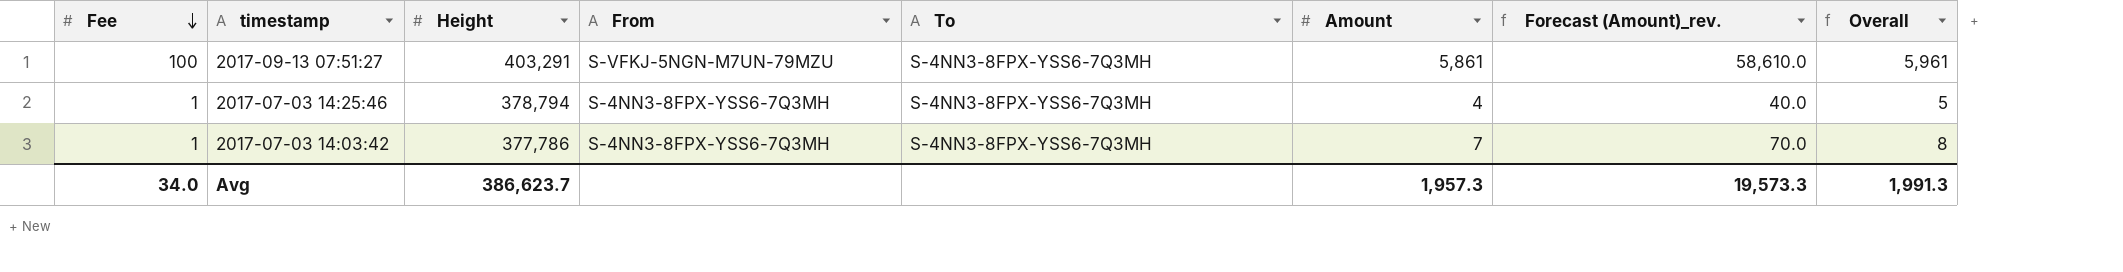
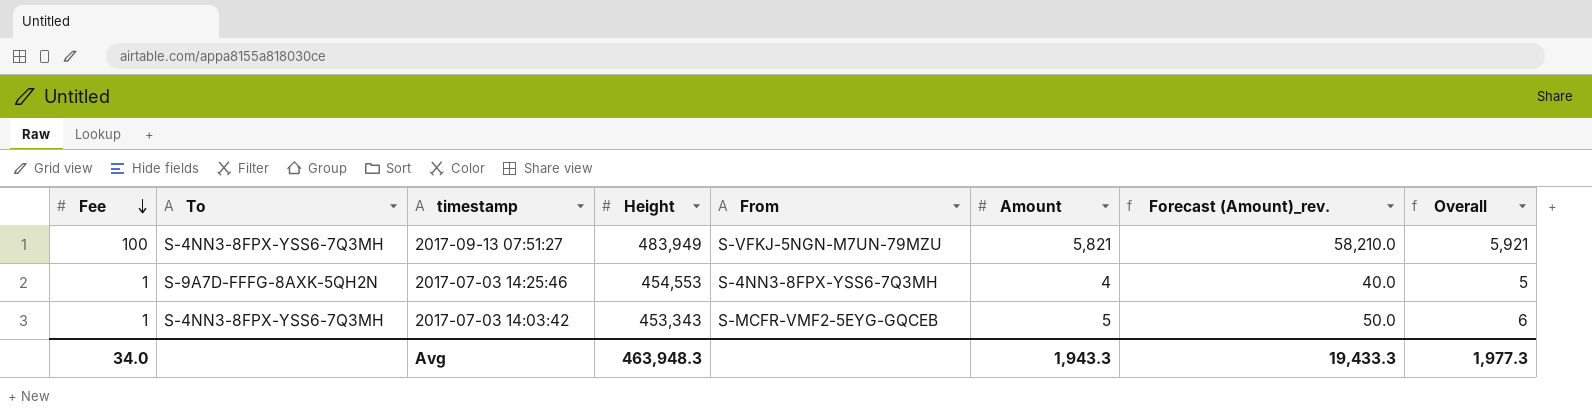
column To | position: 5 -> 2
2017-09-13 07:51:27 | Height: 403,291 -> 483,949
2017-09-13 07:51:27 | Amount: 5,861 -> 5,821
2017-09-13 07:51:27 | Forecast (Amount)_rev.: 58,610.0 -> 58,210.0
2017-09-13 07:51:27 | Overall: 5,961 -> 5,921
2017-07-03 14:25:46 | To: S-4NN3-8FPX-YSS6-7Q3MH -> S-9A7D-FFFG-8AXK-5QH2N
2017-07-03 14:25:46 | Height: 378,794 -> 454,553
2017-07-03 14:03:42 | Height: 377,786 -> 453,343
2017-07-03 14:03:42 | From: S-4NN3-8FPX-YSS6-7Q3MH -> S-MCFR-VMF2-5EYG-GQCEB
2017-07-03 14:03:42 | Amount: 7 -> 5
2017-07-03 14:03:42 | Forecast (Amount)_rev.: 70.0 -> 50.0
2017-07-03 14:03:42 | Overall: 8 -> 6
Avg | Height: 386,623.7 -> 463,948.3
Avg | Amount: 1,957.3 -> 1,943.3
Avg | Forecast (Amount)_rev.: 19,573.3 -> 19,433.3
Avg | Overall: 1,991.3 -> 1,977.3

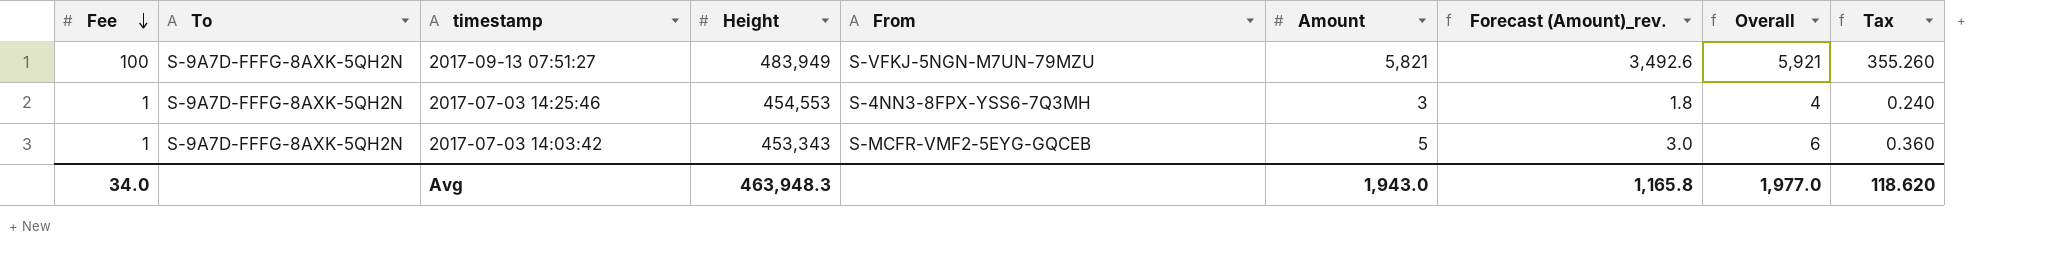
column Forecast (Amount)_rev. | formula: [Amount] * 10 -> [Amount] * 0.6
column Tax | formula: none -> [Overall] * 0.06
2017-09-13 07:51:27 | To: S-4NN3-8FPX-YSS6-7Q3MH -> S-9A7D-FFFG-8AXK-5QH2N
2017-07-03 14:25:46 | Amount: 4 -> 3
2017-07-03 14:25:46 | Overall: 5 -> 4
2017-07-03 14:03:42 | To: S-4NN3-8FPX-YSS6-7Q3MH -> S-9A7D-FFFG-8AXK-5QH2N
Avg | Amount: 1,943.3 -> 1,943.0
Avg | Forecast (Amount)_rev.: 19,433.3 -> 1,165.8
Avg | Overall: 1,977.3 -> 1,977.0

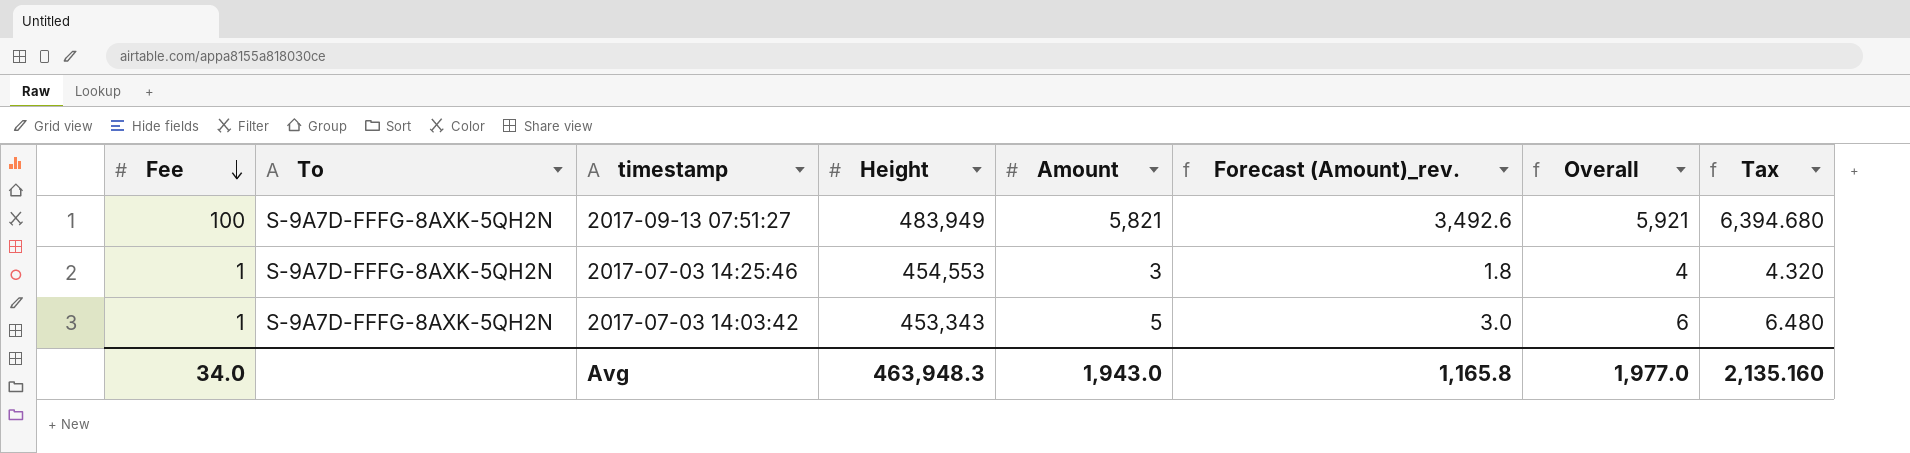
column From | position: 5 -> none
column Tax | formula: [Overall] * 0.06 -> [Overall] * 1.08
Avg | Tax: 118.620 -> 2,135.160

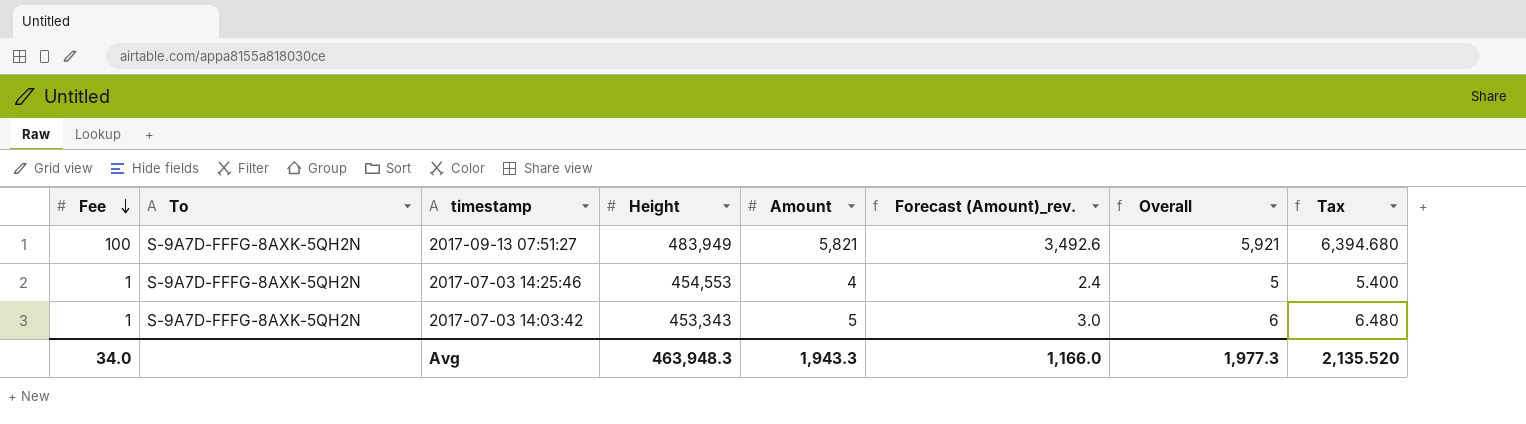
2017-07-03 14:25:46 | Amount: 3 -> 4
2017-07-03 14:25:46 | Forecast (Amount)_rev.: 1.8 -> 2.4
2017-07-03 14:25:46 | Overall: 4 -> 5
2017-07-03 14:25:46 | Tax: 4.320 -> 5.400
Avg | Amount: 1,943.0 -> 1,943.3
Avg | Forecast (Amount)_rev.: 1,165.8 -> 1,166.0
Avg | Overall: 1,977.0 -> 1,977.3
Avg | Tax: 2,135.160 -> 2,135.520

